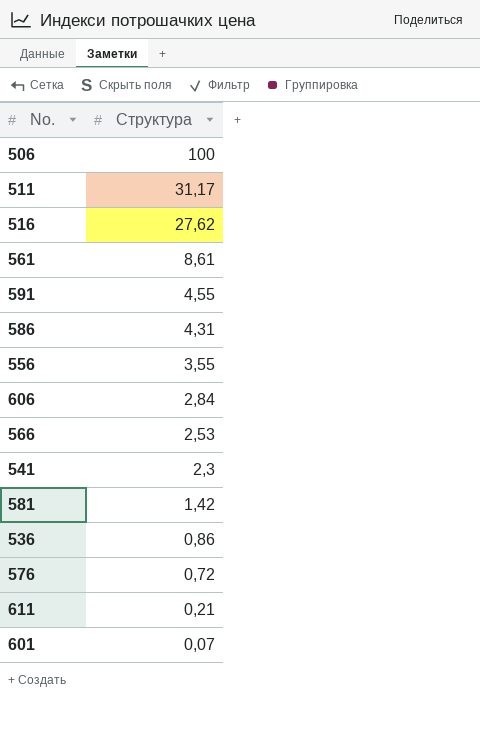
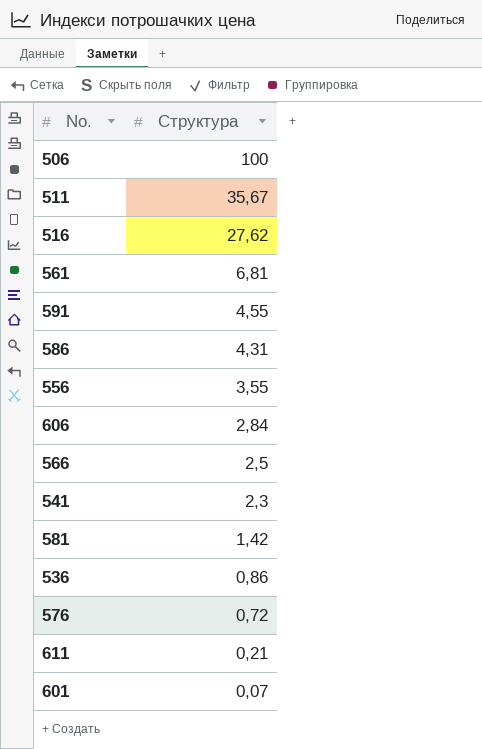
511 | Структура: 31,17 -> 35,67
561 | Структура: 8,61 -> 6,81
566 | Структура: 2,53 -> 2,5

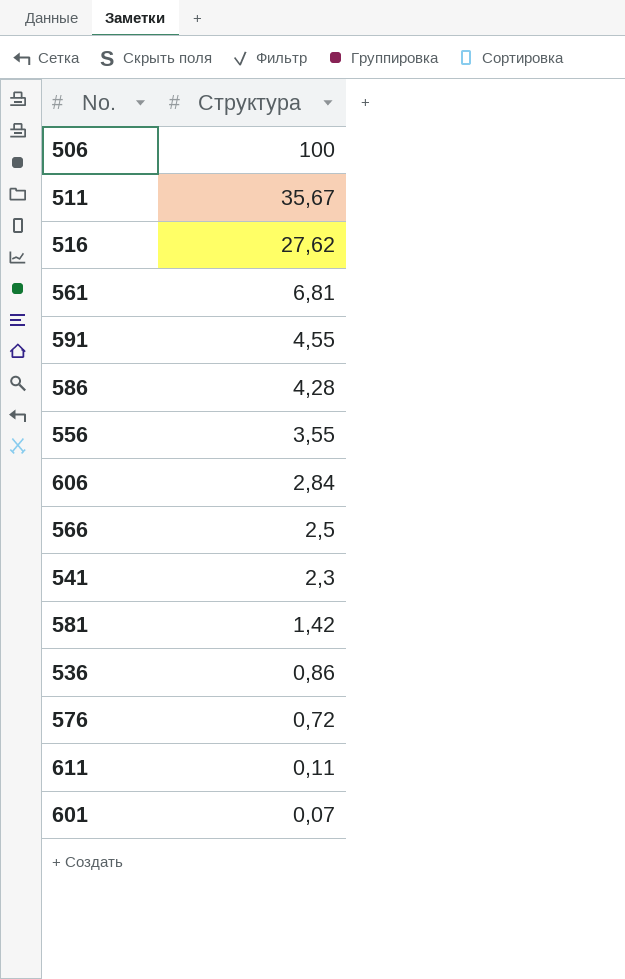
586 | Структура: 4,31 -> 4,28
611 | Структура: 0,21 -> 0,11

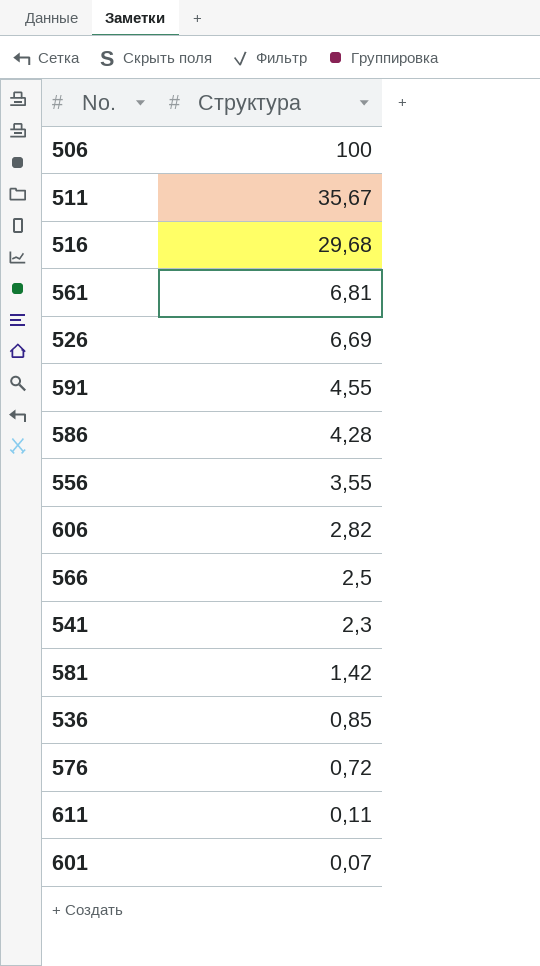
516 | Структура: 27,62 -> 29,68
row 526: none -> 6,69
606 | Структура: 2,84 -> 2,82
536 | Структура: 0,86 -> 0,85

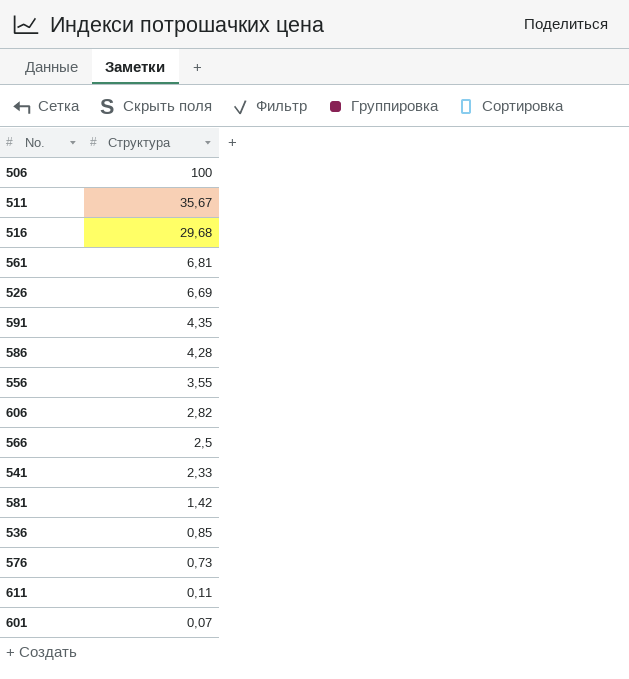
591 | Структура: 4,55 -> 4,35
541 | Структура: 2,3 -> 2,33
576 | Структура: 0,72 -> 0,73

